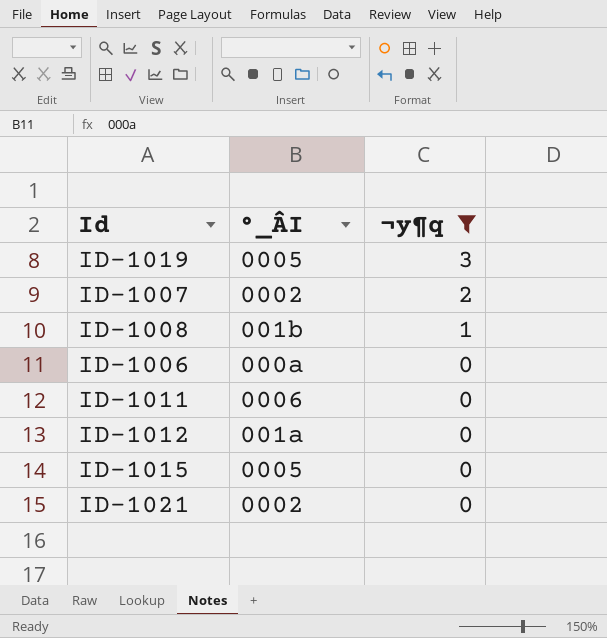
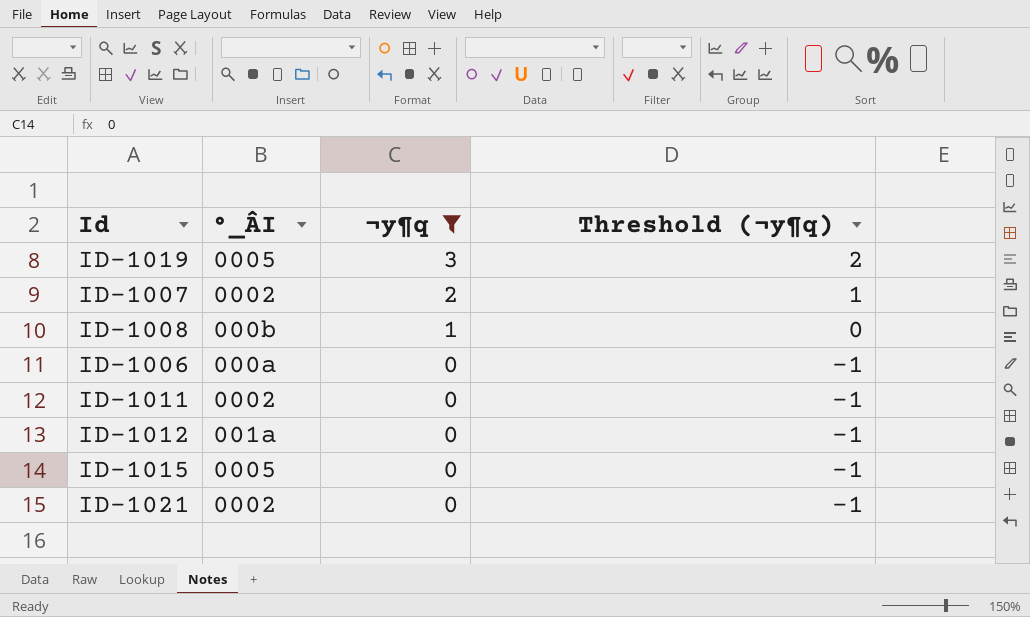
column Threshold (¬y¶q) | formula: none -> [¬y¶q] - 1
ID-1008 | °_ÂI: 001b -> 000b
ID-1011 | °_ÂI: 0006 -> 0002

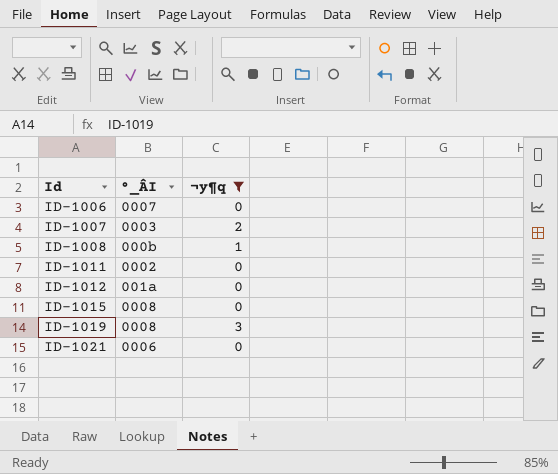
row order: ¬y¶q descending -> Id ascending
column Threshold (¬y¶q) | formula: [¬y¶q] - 1 -> none
ID-1006 | °_ÂI: 000a -> 0007
ID-1007 | °_ÂI: 0002 -> 0003
ID-1015 | °_ÂI: 0005 -> 0008
ID-1019 | °_ÂI: 0005 -> 0008
ID-1021 | °_ÂI: 0002 -> 0006

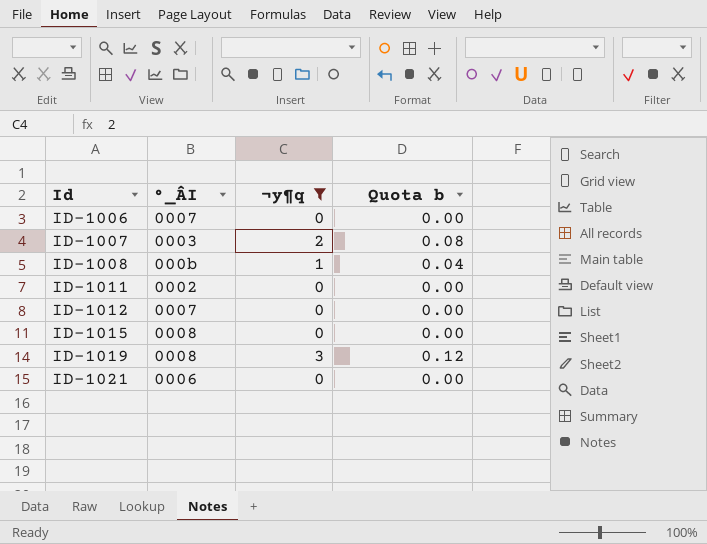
column Quota b | formula: none -> [¬y¶q] * 0.04
ID-1012 | °_ÂI: 001a -> 0007

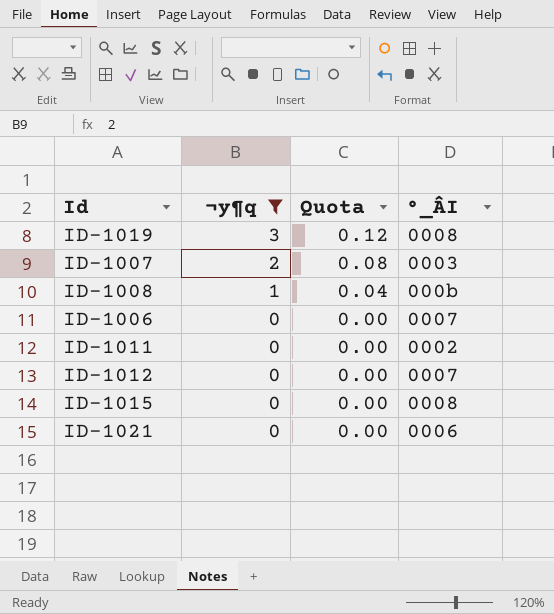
row order: Id ascending -> ¬y¶q descending
column name: Quota b -> Quota
column °_ÂI | position: 2 -> 4

